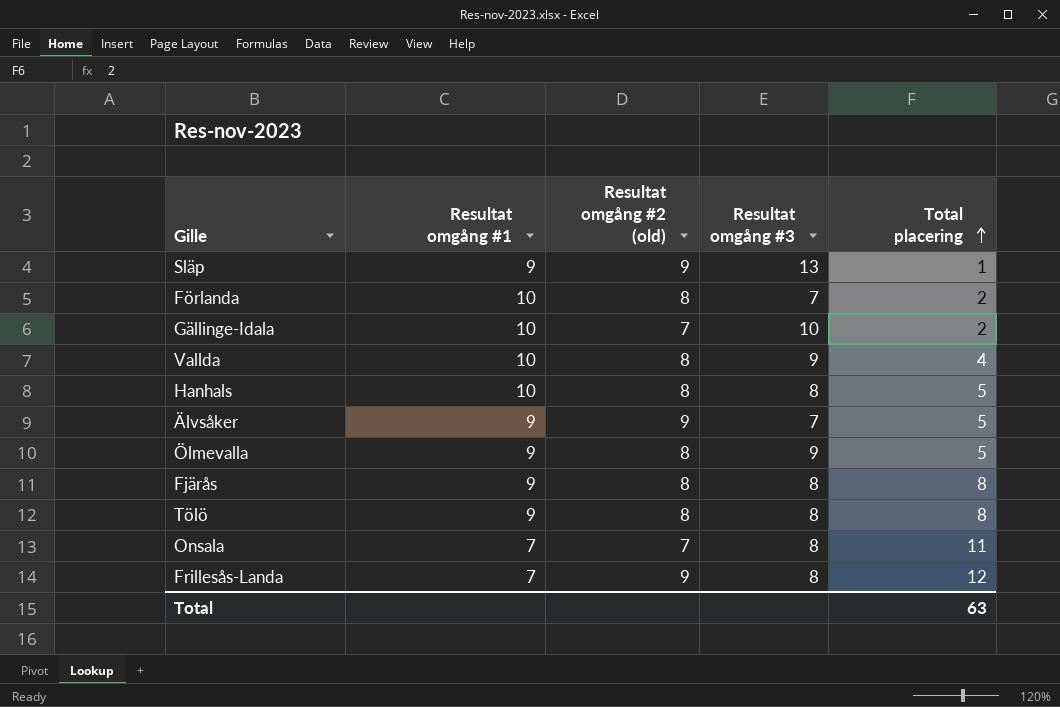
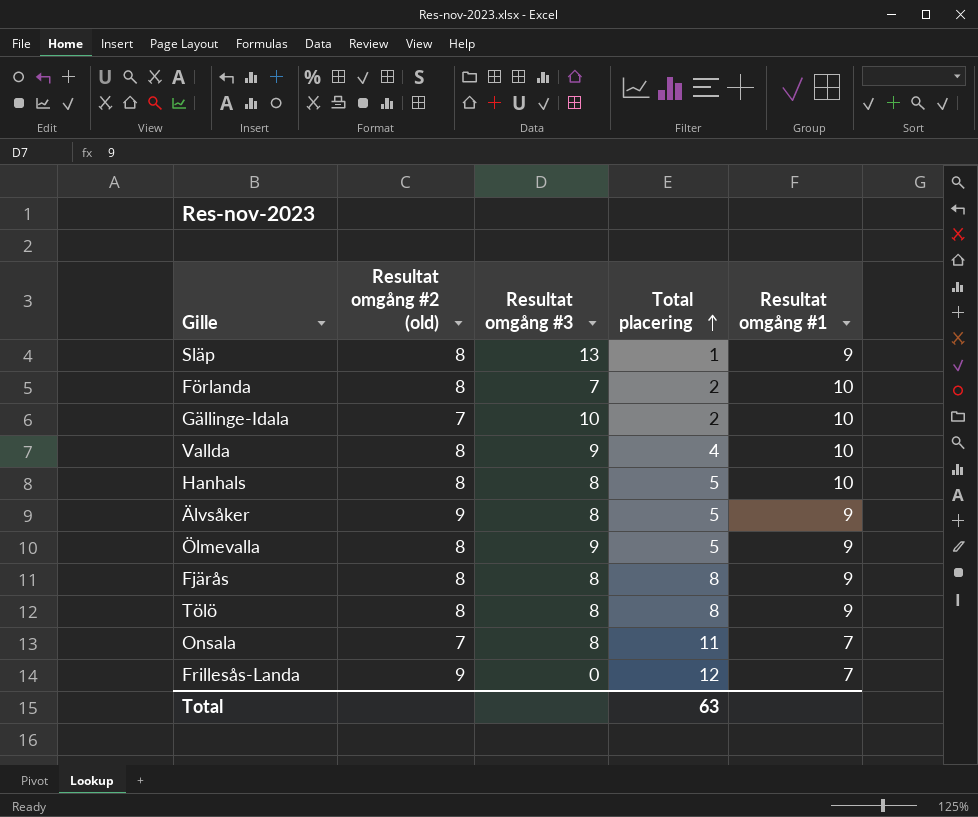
column Resultat omgång #1 | position: 2 -> 5
Släp | Resultat omgång #2 (old): 9 -> 8
Älvsåker | Resultat omgång #3: 7 -> 8
Frillesås-Landa | Resultat omgång #3: 8 -> 0

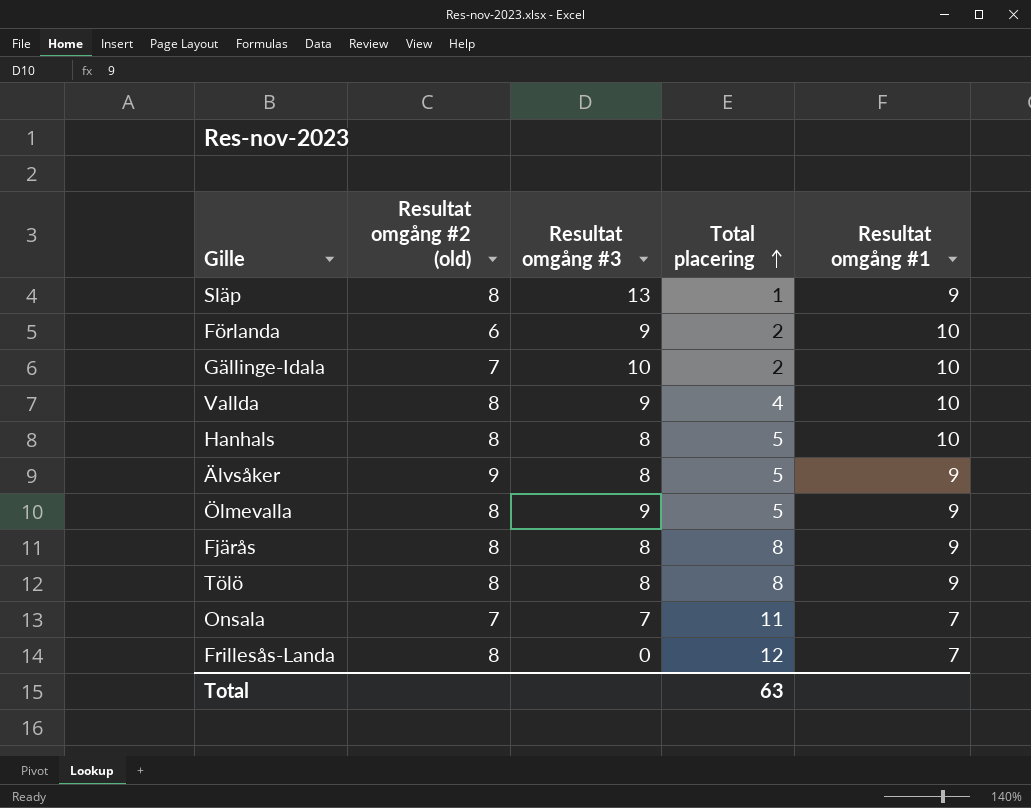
Förlanda | Resultat omgång #2 (old): 8 -> 6
Förlanda | Resultat omgång #3: 7 -> 9
Onsala | Resultat omgång #3: 8 -> 7
Frillesås-Landa | Resultat omgång #2 (old): 9 -> 8

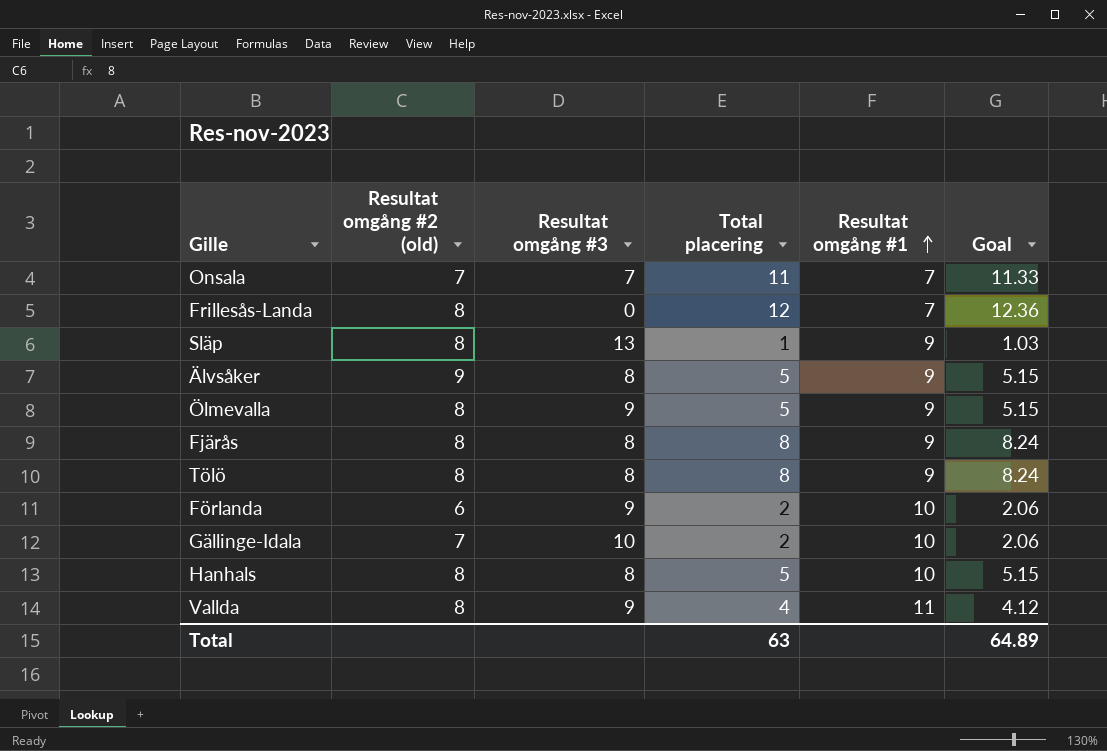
row order: Total placering ascending -> Resultat omgång #1 ascending
column Goal | formula: none -> [Total placering] * 1.03
Vallda | Resultat omgång #1: 10 -> 11

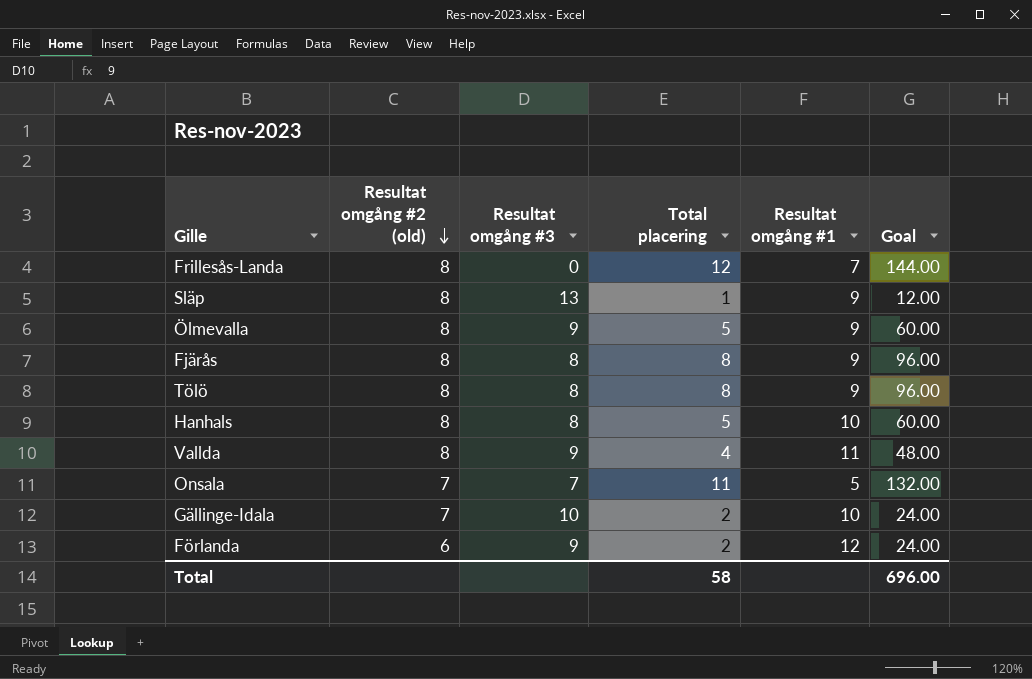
row order: Resultat omgång #1 ascending -> Resultat omgång #2 (old) descending
column Goal | formula: [Total placering] * 1.03 -> [Total placering] * 12
row Älvsåker: 9 | 8 | 5 | 9 | 5.15 -> none
Onsala | Resultat omgång #1: 7 -> 5
Förlanda | Resultat omgång #1: 10 -> 12
Total | Total placering: 63 -> 58
Total | Goal: 64.89 -> 696.00

